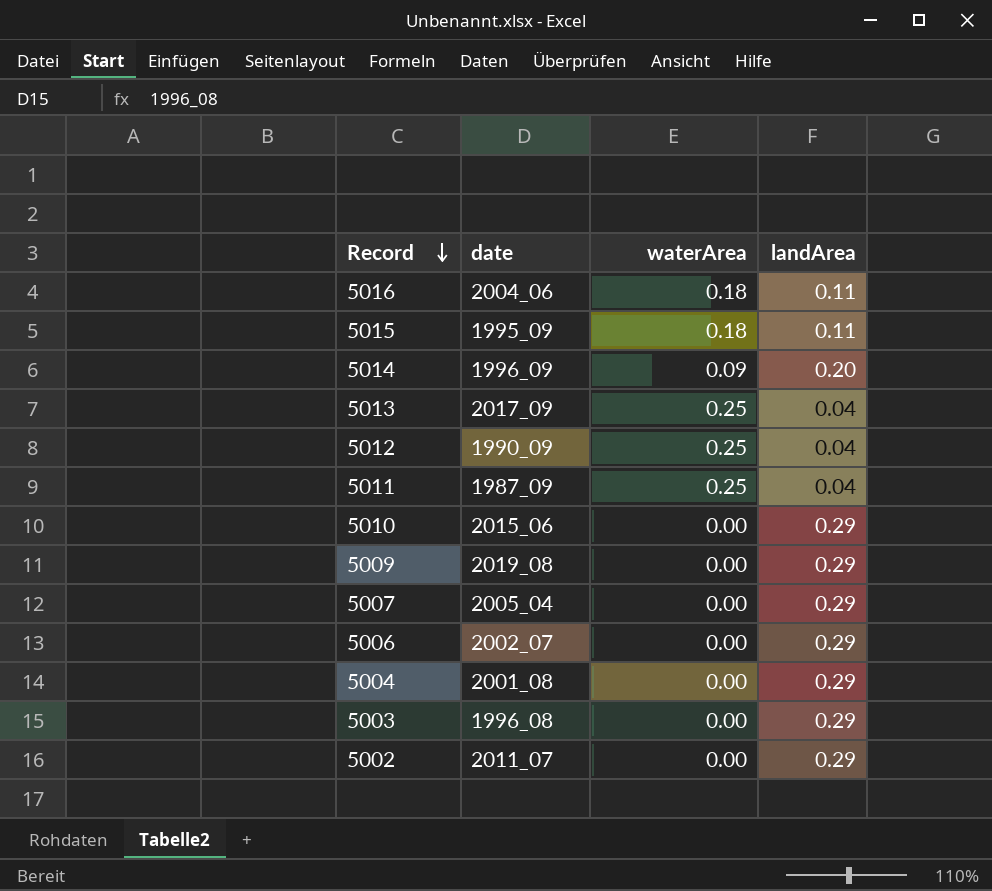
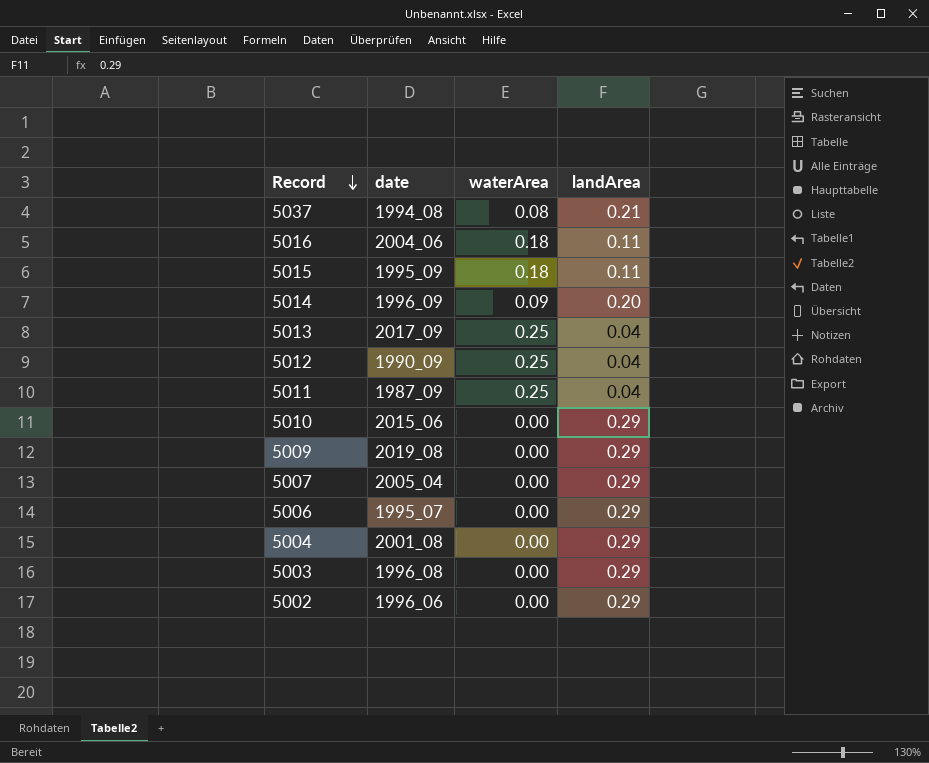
row 5037: none -> 1994_08 | 0.08 | 0.21
5006 | date: 2002_07 -> 1995_07
5002 | date: 2011_07 -> 1996_06

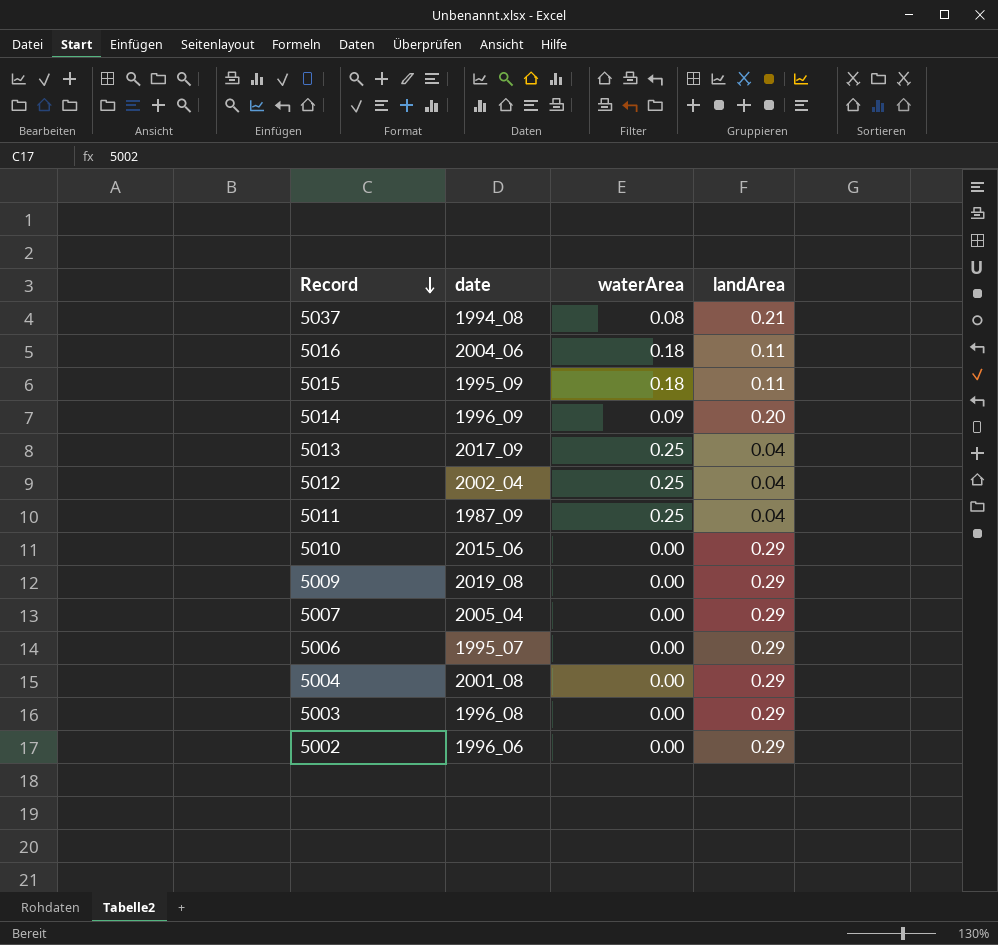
5012 | date: 1990_09 -> 2002_04

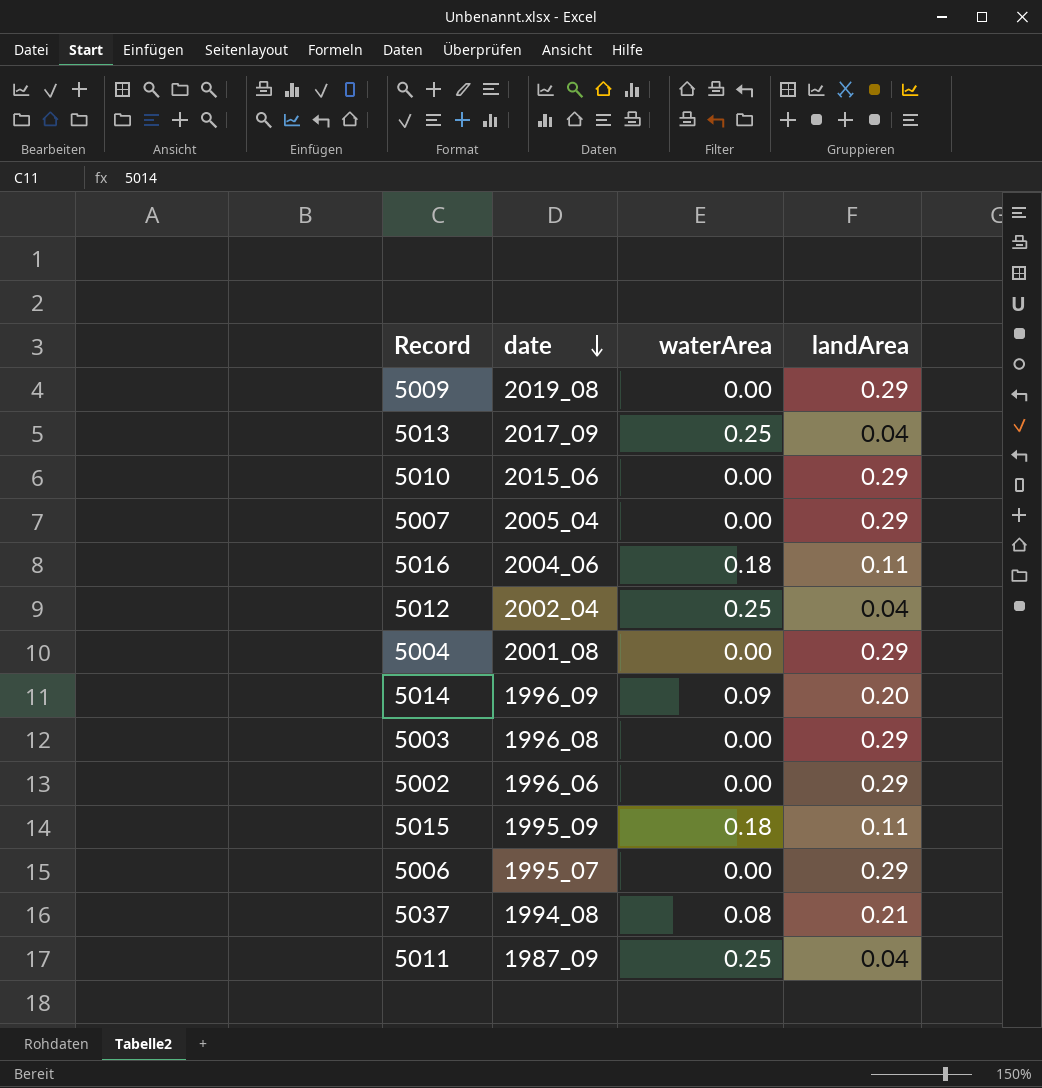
row order: Record descending -> date descending

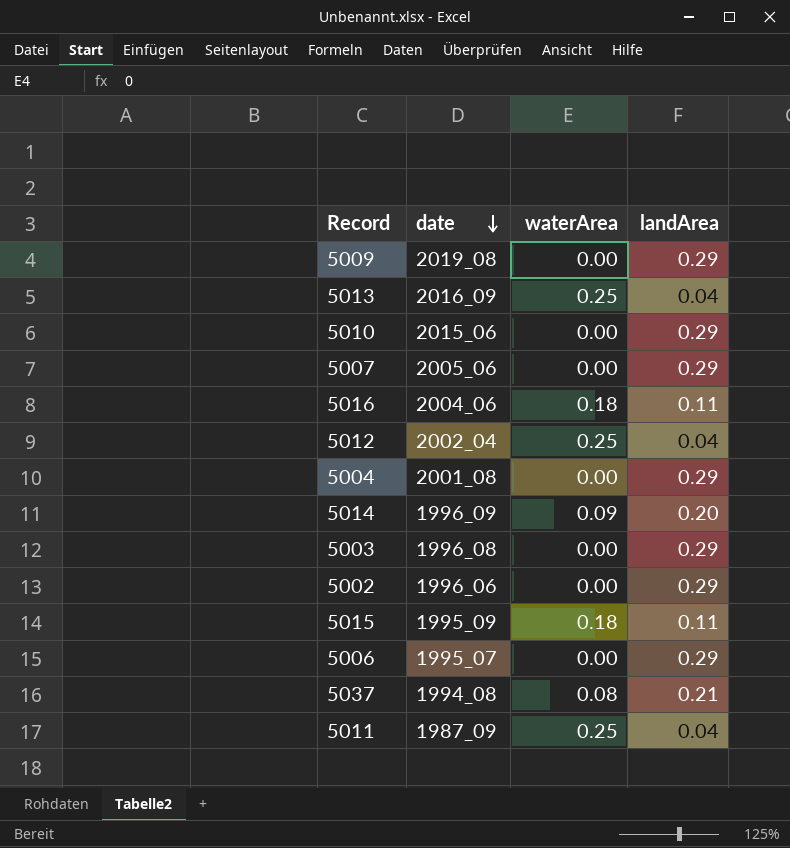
5013 | date: 2017_09 -> 2016_09
5007 | date: 2005_04 -> 2005_06

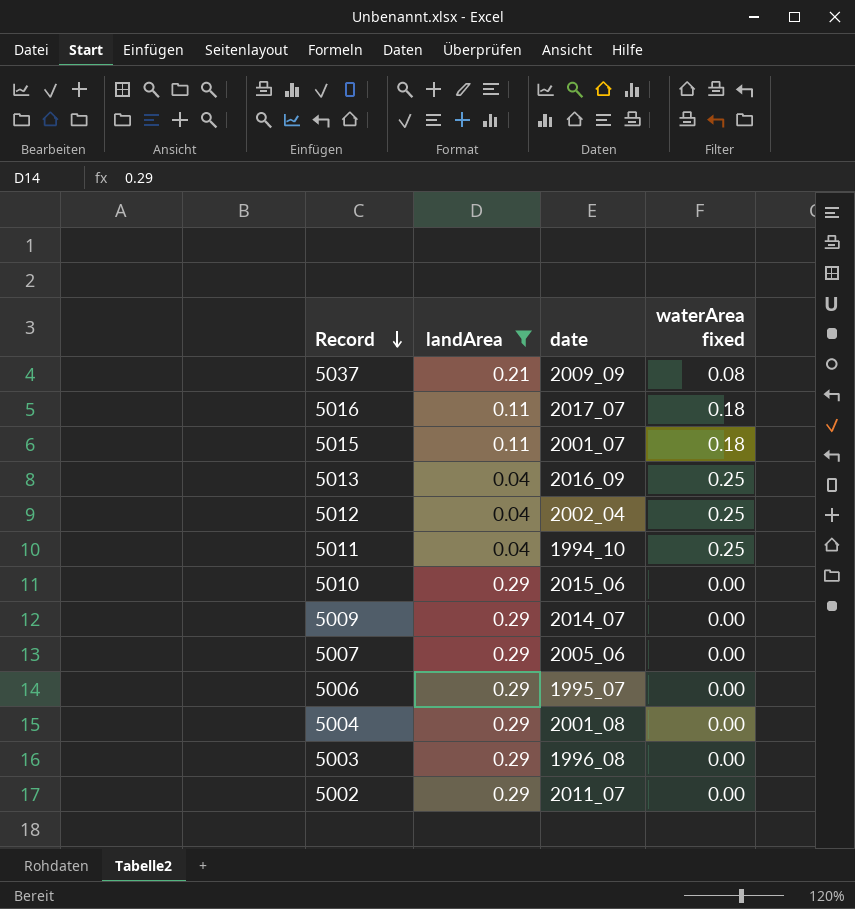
filter: none -> landArea != 0.20
row order: date descending -> Record descending
column landArea | position: 4 -> 2
column name: waterArea -> waterArea fixed
5037 | date: 1994_08 -> 2009_09
5016 | date: 2004_06 -> 2017_07
5015 | date: 1995_09 -> 2001_07
5011 | date: 1987_09 -> 1994_10
5009 | date: 2019_08 -> 2014_07
5002 | date: 1996_06 -> 2011_07

